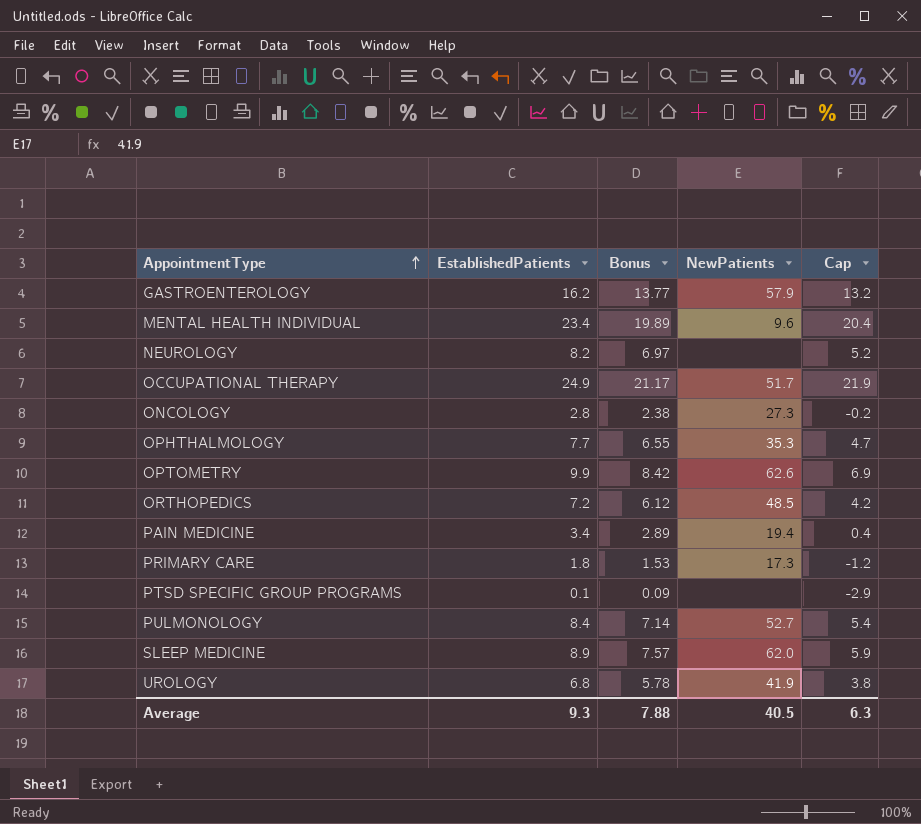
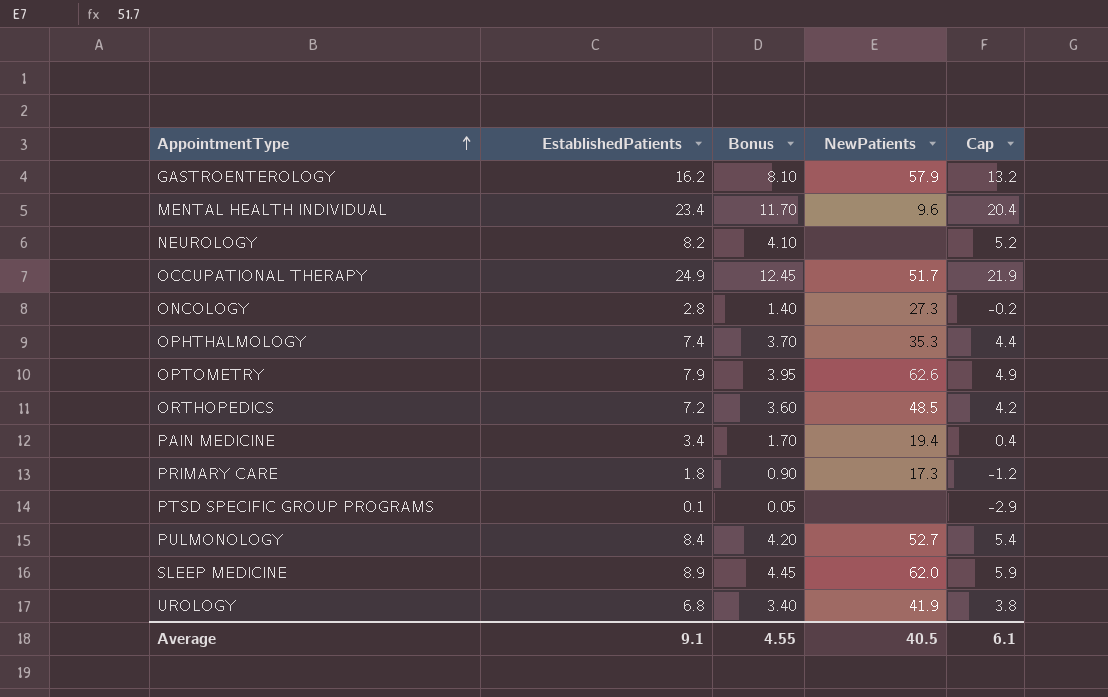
column Bonus | formula: [EstablishedPatients] * 0.85 -> [EstablishedPatients] * 0.5
OPHTHALMOLOGY | EstablishedPatients: 7.7 -> 7.4
OPHTHALMOLOGY | Cap: 4.7 -> 4.4
OPTOMETRY | EstablishedPatients: 9.9 -> 7.9
OPTOMETRY | Cap: 6.9 -> 4.9
Average | EstablishedPatients: 9.3 -> 9.1
Average | Bonus: 7.88 -> 4.55
Average | Cap: 6.3 -> 6.1

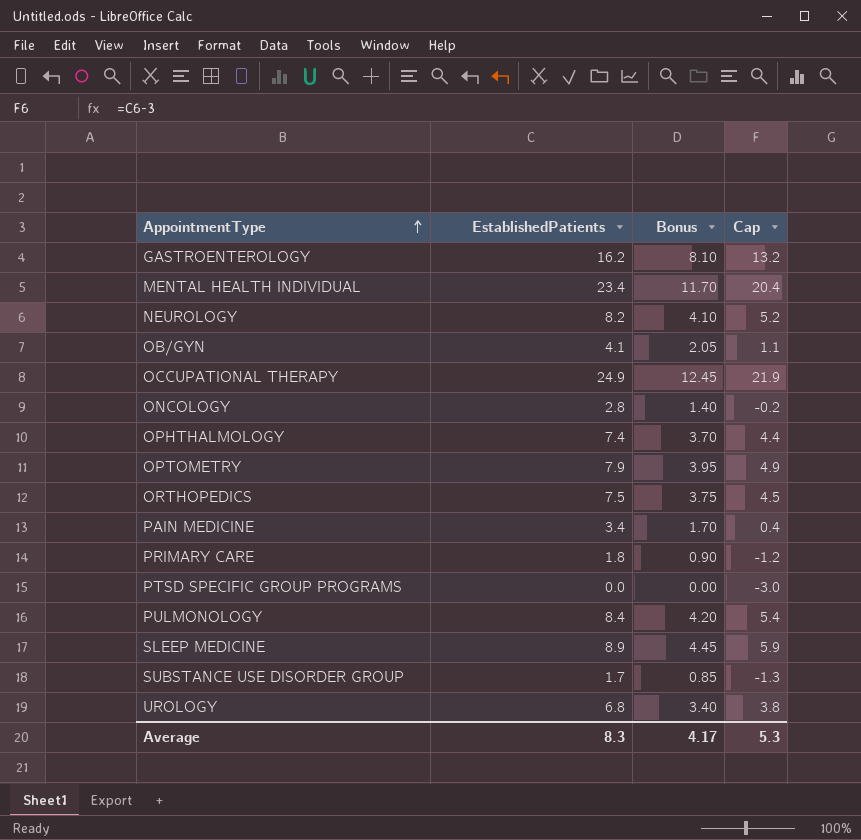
column NewPatients | position: 4 -> none
row OB/GYN: none -> 4.1 | 2.05 | 1.1
ORTHOPEDICS | EstablishedPatients: 7.2 -> 7.5
ORTHOPEDICS | Bonus: 3.60 -> 3.75
ORTHOPEDICS | Cap: 4.2 -> 4.5
PTSD SPECIFIC GROUP PROGRAMS | EstablishedPatients: 0.1 -> 0.0
PTSD SPECIFIC GROUP PROGRAMS | Bonus: 0.05 -> 0.00
PTSD SPECIFIC GROUP PROGRAMS | Cap: -2.9 -> -3.0
row SUBSTANCE USE DISORDER GROUP: none -> 1.7 | 0.85 | -1.3
Average | EstablishedPatients: 9.1 -> 8.3
Average | Bonus: 4.55 -> 4.17
Average | Cap: 6.1 -> 5.3

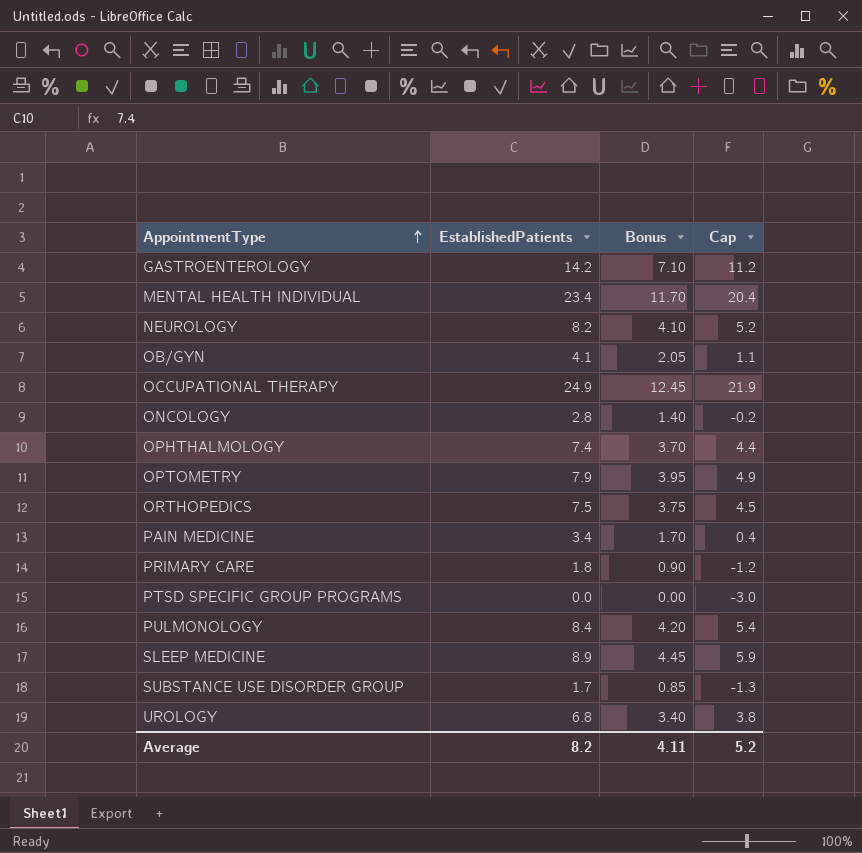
GASTROENTEROLOGY | EstablishedPatients: 16.2 -> 14.2
GASTROENTEROLOGY | Bonus: 8.10 -> 7.10
GASTROENTEROLOGY | Cap: 13.2 -> 11.2
Average | EstablishedPatients: 8.3 -> 8.2
Average | Bonus: 4.17 -> 4.11
Average | Cap: 5.3 -> 5.2

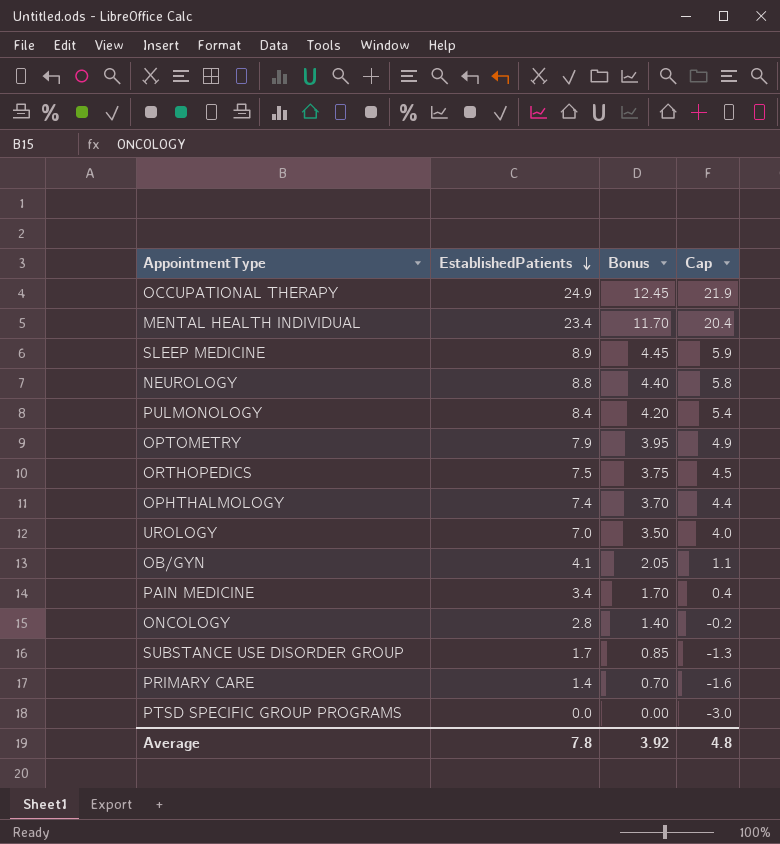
row order: AppointmentType ascending -> EstablishedPatients descending
row GASTROENTEROLOGY: 14.2 | 7.10 | 11.2 -> none
NEUROLOGY | EstablishedPatients: 8.2 -> 8.8
NEUROLOGY | Bonus: 4.10 -> 4.40
NEUROLOGY | Cap: 5.2 -> 5.8
UROLOGY | EstablishedPatients: 6.8 -> 7.0
UROLOGY | Bonus: 3.40 -> 3.50
UROLOGY | Cap: 3.8 -> 4.0
PRIMARY CARE | EstablishedPatients: 1.8 -> 1.4
PRIMARY CARE | Bonus: 0.90 -> 0.70
PRIMARY CARE | Cap: -1.2 -> -1.6
Average | EstablishedPatients: 8.2 -> 7.8
Average | Bonus: 4.11 -> 3.92
Average | Cap: 5.2 -> 4.8

